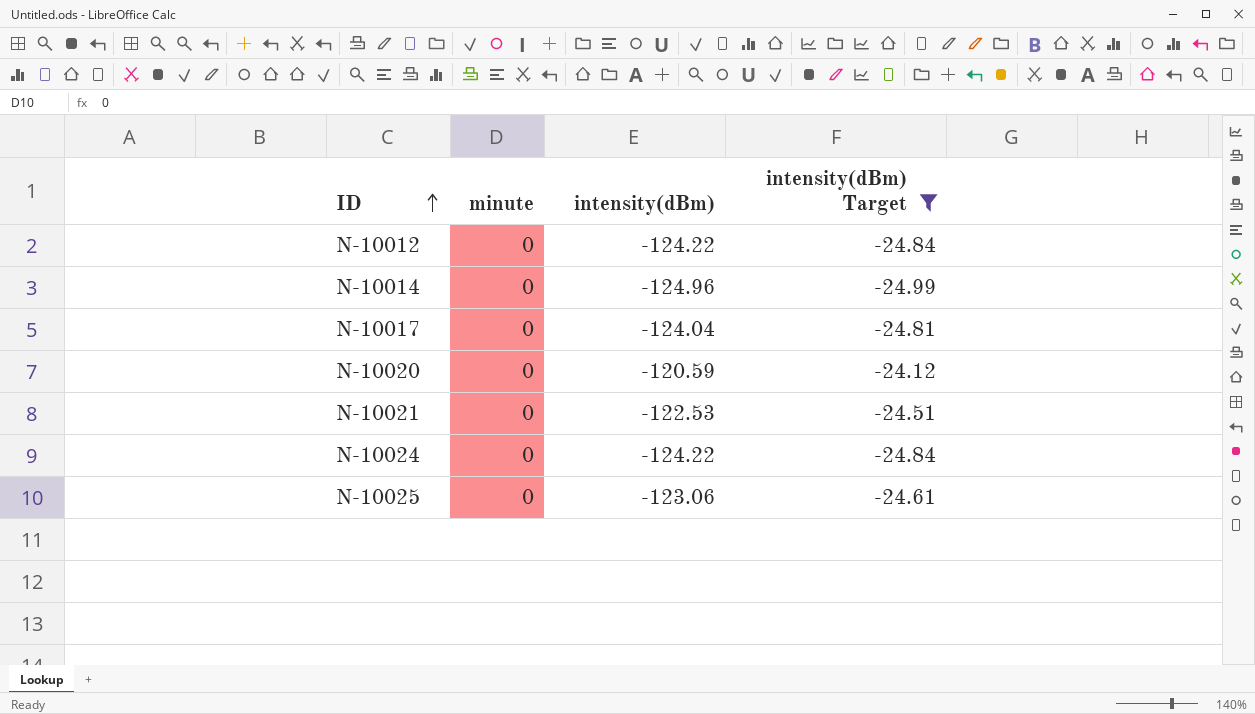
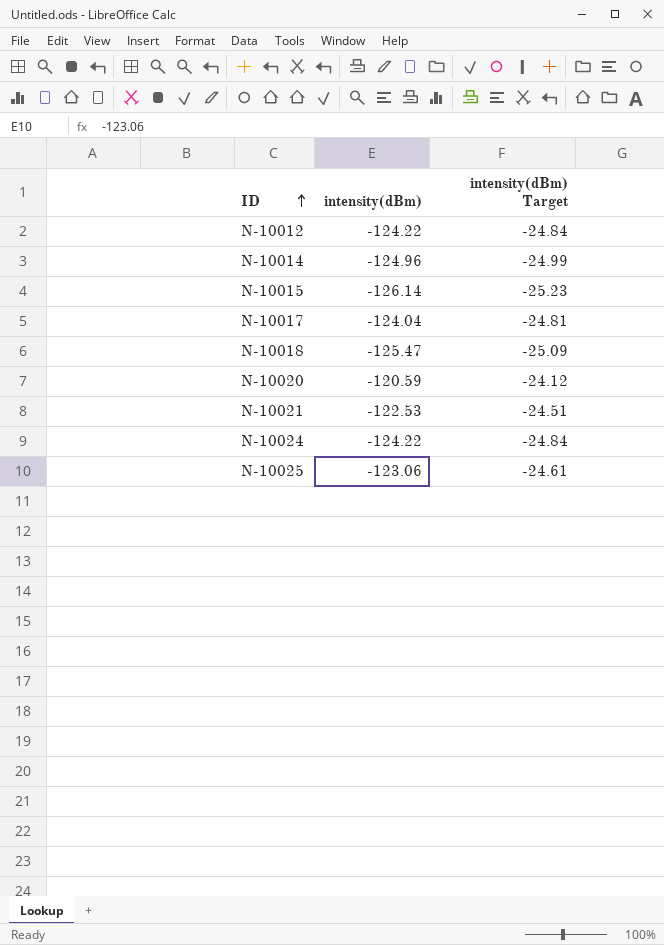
filter: intensity(dBm) Target >= -24.99 -> none
column minute | position: 2 -> none

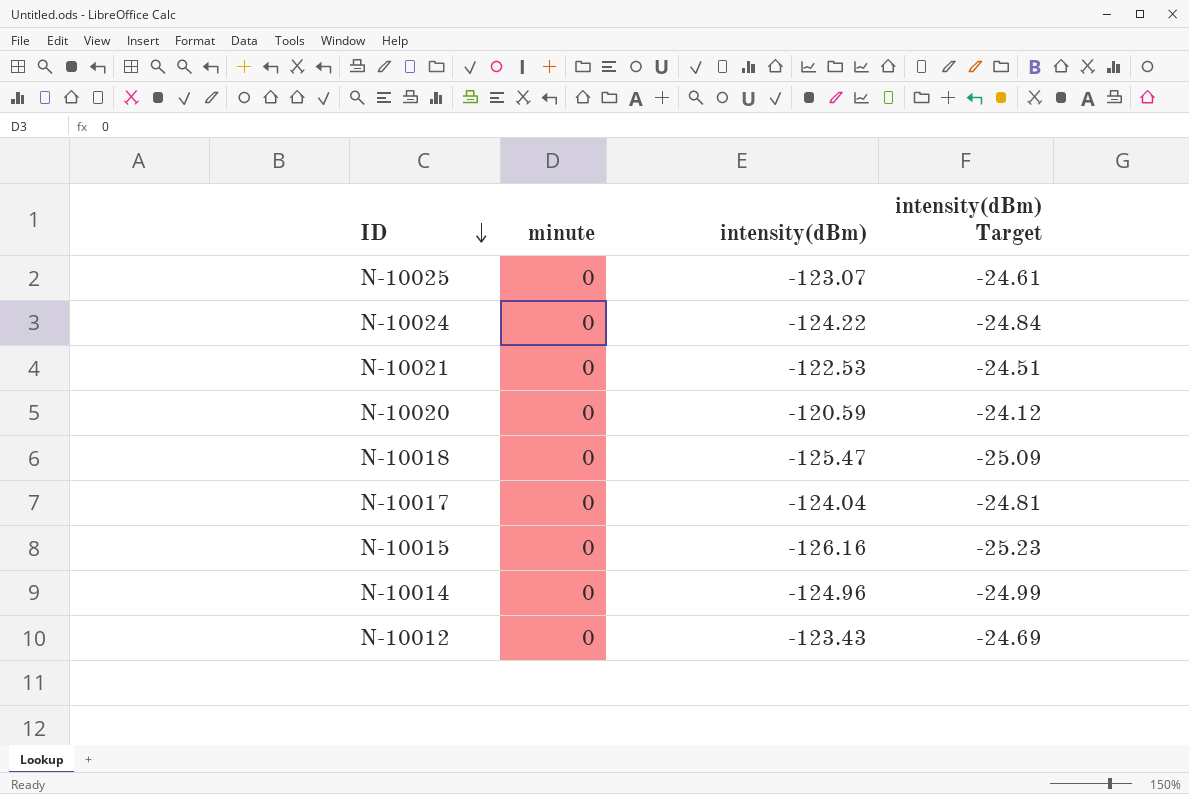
row order: ID ascending -> ID descending
column minute | position: none -> 2
N-10025 | intensity(dBm): -123.06 -> -123.07
N-10015 | intensity(dBm): -126.14 -> -126.16
N-10012 | intensity(dBm): -124.22 -> -123.43
N-10012 | intensity(dBm) Target: -24.84 -> -24.69

